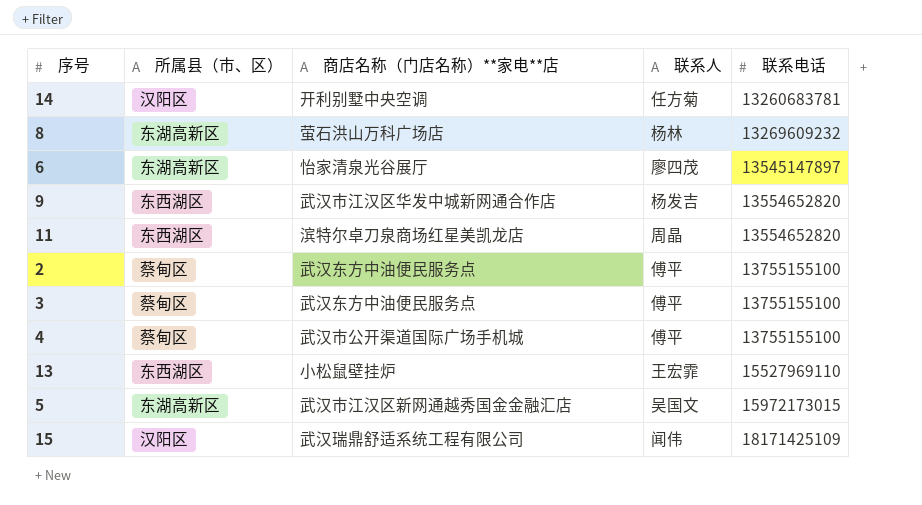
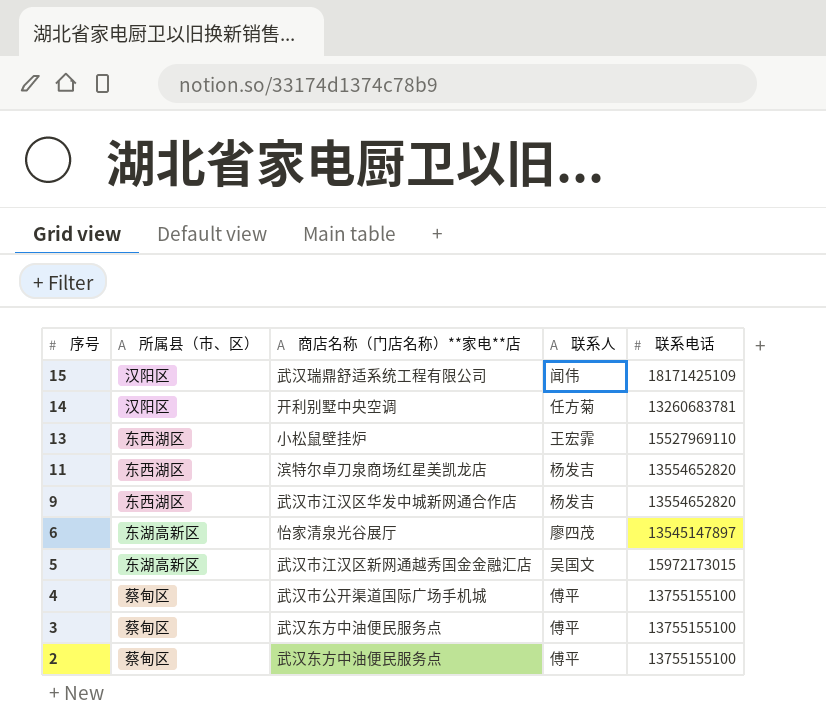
row order: 联系电话 ascending -> 序号 descending
row 8: 东湖高新区 | 萤石洪山万科广场店 | 杨林 | 13269609232 -> none
11 | 联系人: 周晶 -> 杨发吉

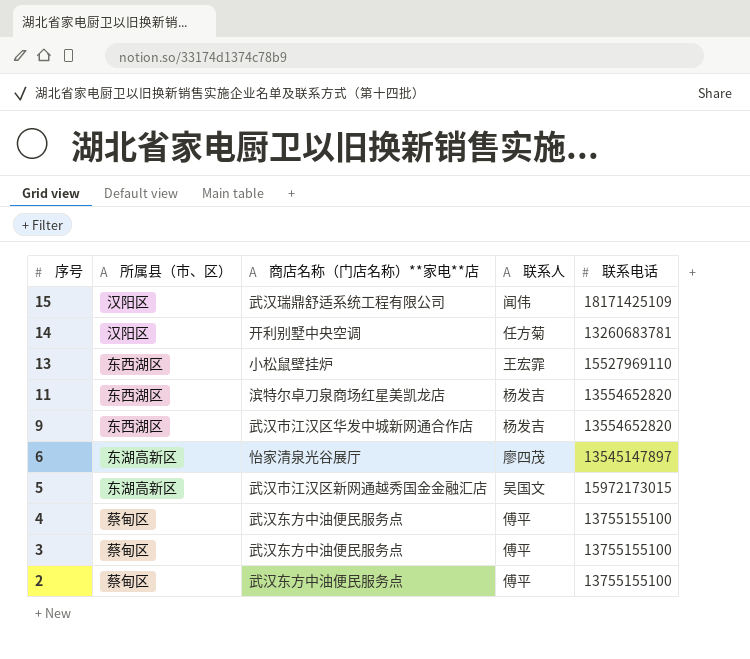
4 | 商店名称（门店名称）**家电**店: 武汉市公开渠道国际广场手机城 -> 武汉东方中油便民服务点

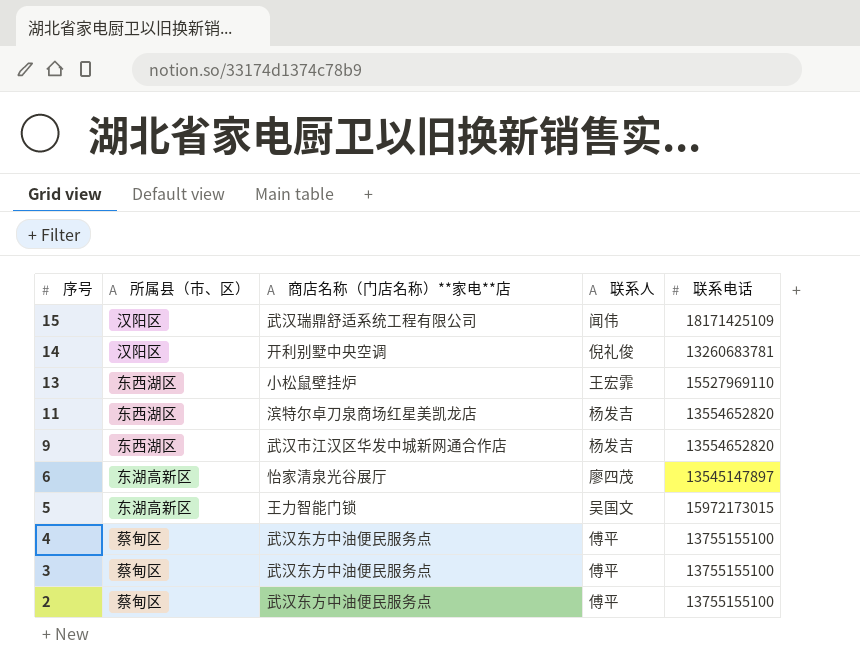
14 | 联系人: 任方菊 -> 倪礼俊
5 | 商店名称（门店名称）**家电**店: 武汉市江汉区新网通越秀国金金融汇店 -> 王力智能门锁

